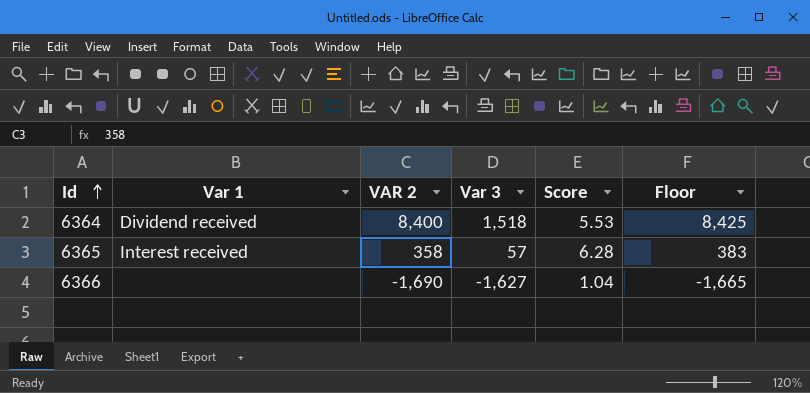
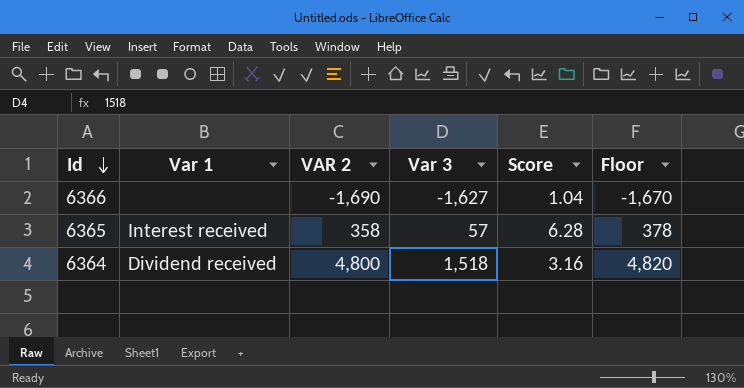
row order: Id ascending -> Id descending
column Floor | formula: [VAR 2] + 25 -> [VAR 2] + 20
6364 | VAR 2: 8,400 -> 4,800
6364 | Score: 5.53 -> 3.16

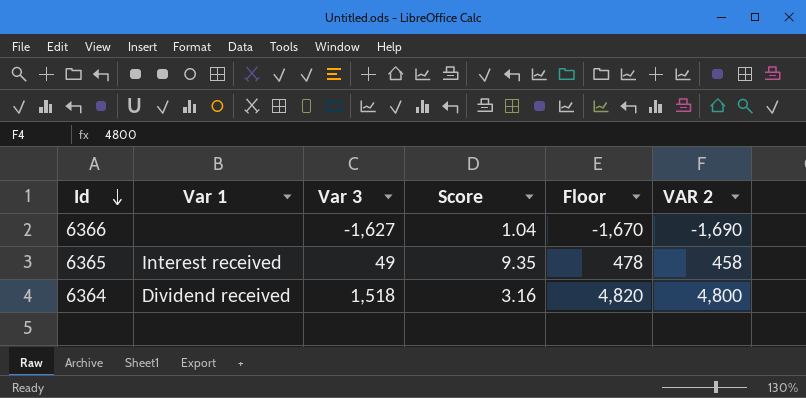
column VAR 2 | position: 3 -> 6
6365 | Var 3: 57 -> 49
6365 | Score: 6.28 -> 9.35
6365 | Floor: 378 -> 478
6365 | VAR 2: 358 -> 458

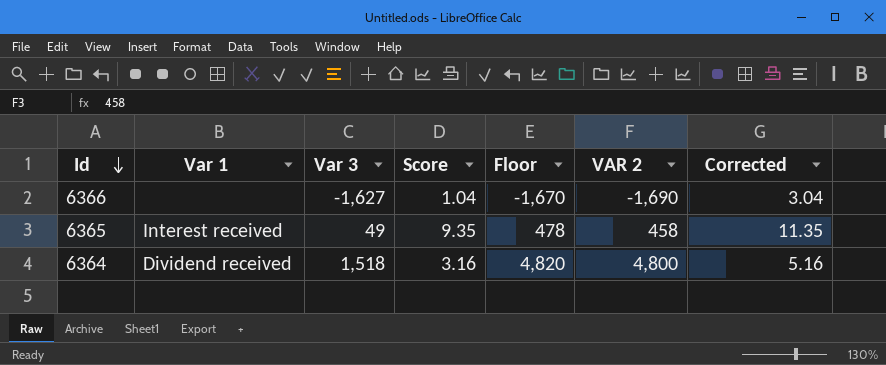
column Corrected | formula: none -> [Score] + 2

